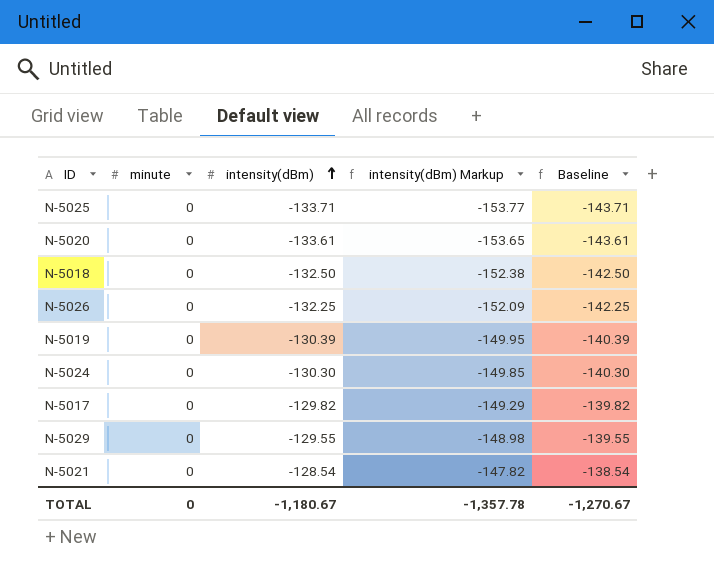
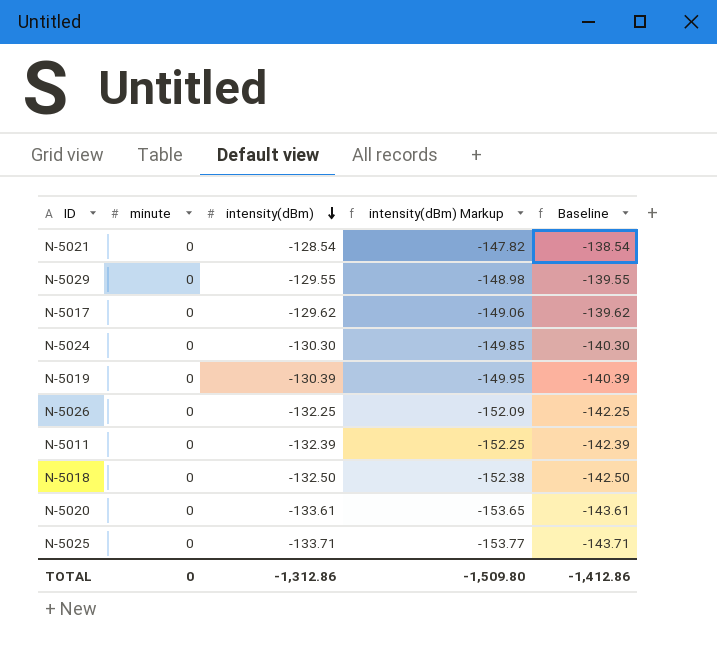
row order: intensity(dBm) ascending -> intensity(dBm) descending
N-5017 | intensity(dBm): -129.82 -> -129.62
N-5017 | intensity(dBm) Markup: -149.29 -> -149.06
N-5017 | Baseline: -139.82 -> -139.62
row N-5011: none -> 0 | -132.39 | -152.25 | -142.39
TOTAL | intensity(dBm): -1,180.67 -> -1,312.86
TOTAL | intensity(dBm) Markup: -1,357.78 -> -1,509.80
TOTAL | Baseline: -1,270.67 -> -1,412.86

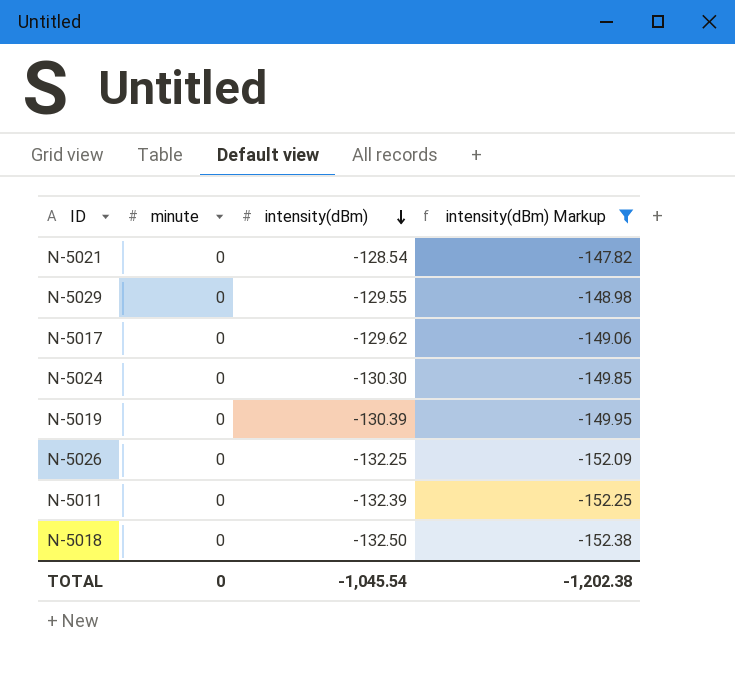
filter: none -> intensity(dBm) Markup >= -152.38
column Baseline | formula: [intensity(dBm)] - 10 -> none
TOTAL | intensity(dBm): -1,312.86 -> -1,045.54
TOTAL | intensity(dBm) Markup: -1,509.80 -> -1,202.38

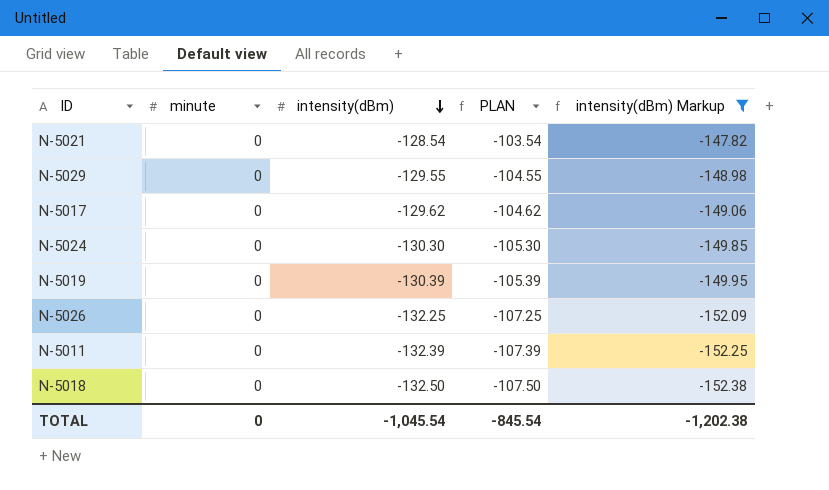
column PLAN | formula: none -> [intensity(dBm)] + 25

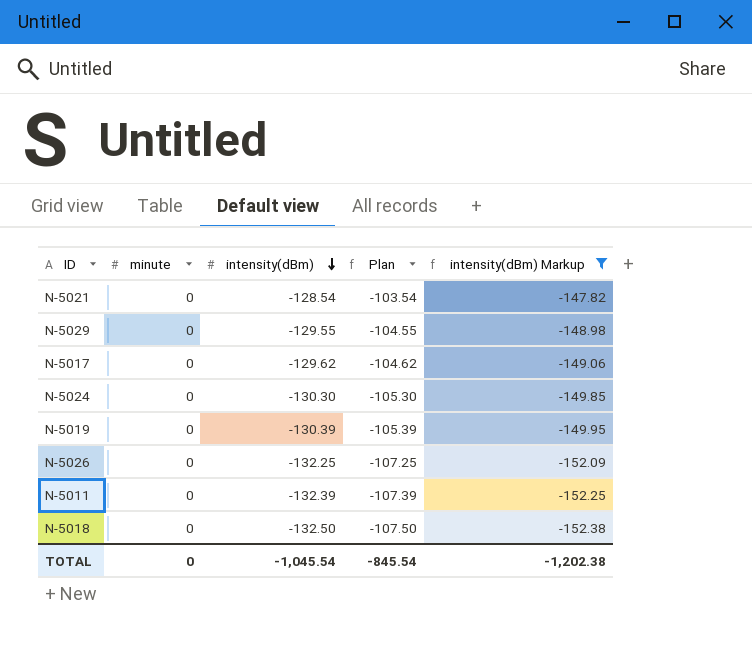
column name: PLAN -> Plan

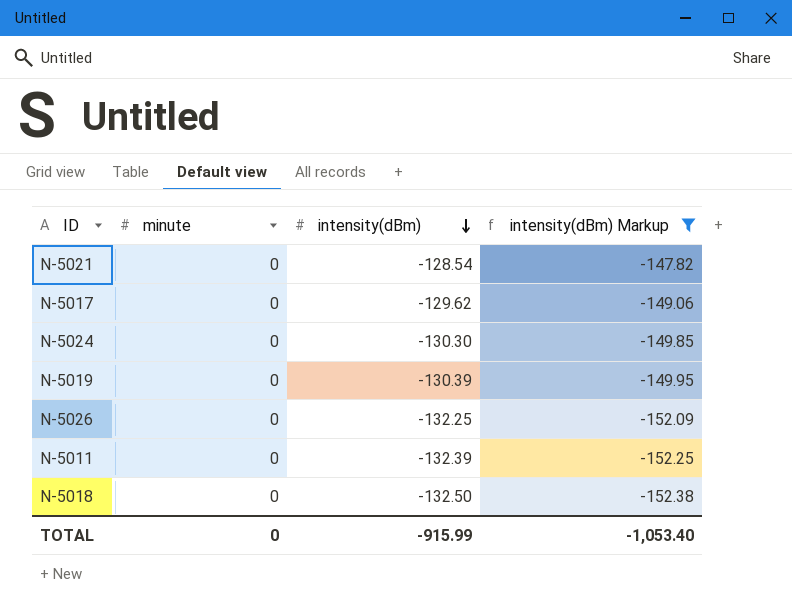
column Plan | formula: [intensity(dBm)] + 25 -> none
row N-5029: 0 | -129.55 | -104.55 | -148.98 -> none
TOTAL | intensity(dBm): -1,045.54 -> -915.99
TOTAL | intensity(dBm) Markup: -1,202.38 -> -1,053.40

